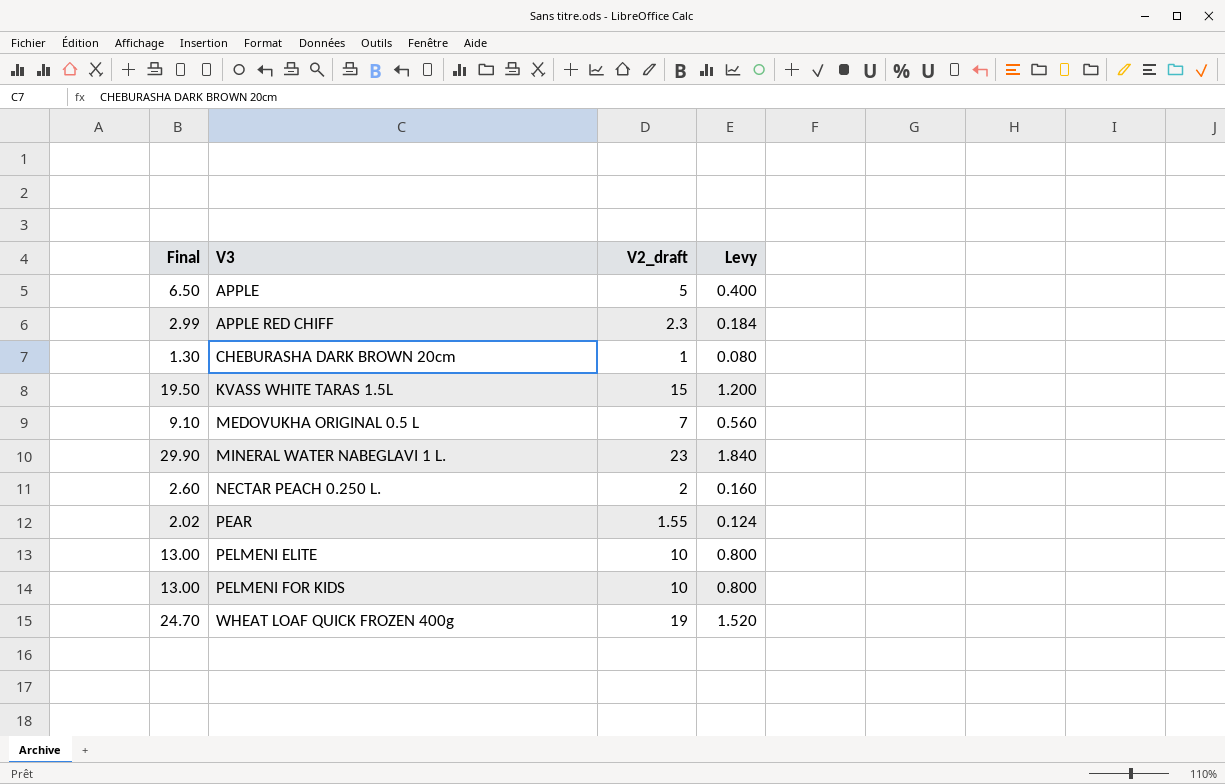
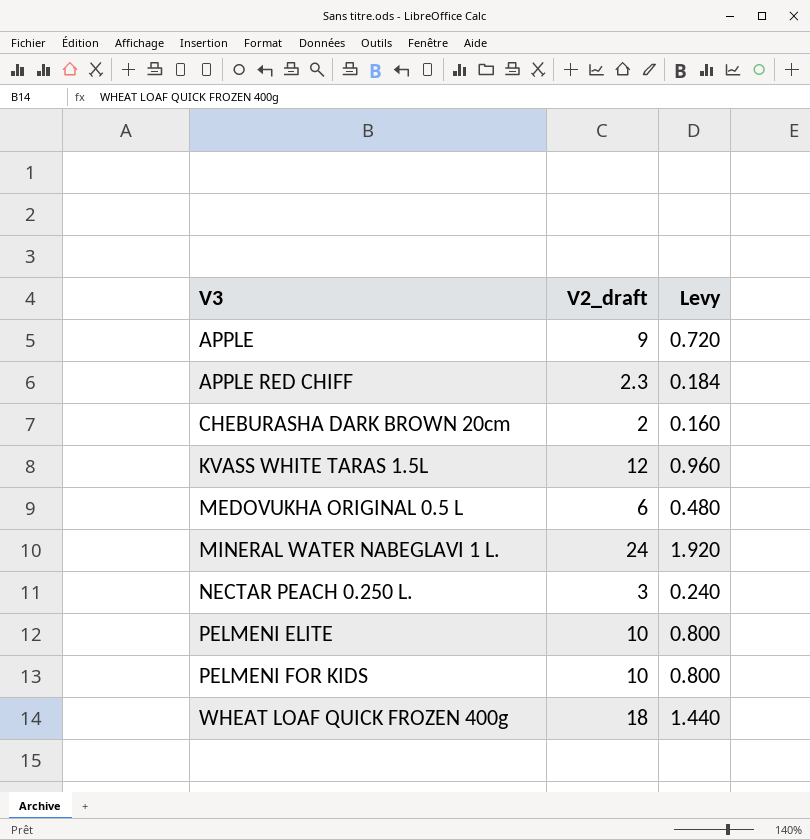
column Final | formula: [V2_draft] * 1.3 -> none
row PEAR: 2.02 | 1.55 | 0.124 -> none
APPLE | V2_draft: 5 -> 9
APPLE | Levy: 0.400 -> 0.720
CHEBURASHA DARK BROWN 20cm | V2_draft: 1 -> 2
CHEBURASHA DARK BROWN 20cm | Levy: 0.080 -> 0.160
KVASS WHITE TARAS 1.5L | V2_draft: 15 -> 12
KVASS WHITE TARAS 1.5L | Levy: 1.200 -> 0.960
MEDOVUKHA ORIGINAL 0.5 L | V2_draft: 7 -> 6
MEDOVUKHA ORIGINAL 0.5 L | Levy: 0.560 -> 0.480
MINERAL WATER NABEGLAVI 1 L. | V2_draft: 23 -> 24
MINERAL WATER NABEGLAVI 1 L. | Levy: 1.840 -> 1.920
NECTAR PEACH 0.250 L. | V2_draft: 2 -> 3
NECTAR PEACH 0.250 L. | Levy: 0.160 -> 0.240
WHEAT LOAF QUICK FROZEN 400g | V2_draft: 19 -> 18
WHEAT LOAF QUICK FROZEN 400g | Levy: 1.520 -> 1.440

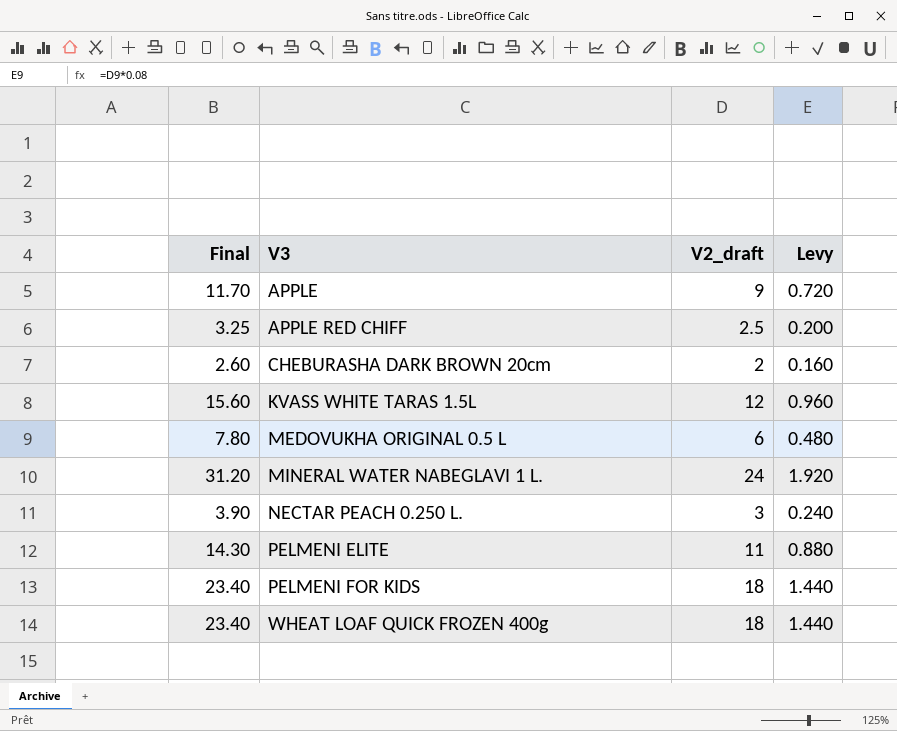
column Final | formula: none -> [V2_draft] * 1.3
APPLE RED CHIFF | V2_draft: 2.3 -> 2.5
APPLE RED CHIFF | Levy: 0.184 -> 0.200
PELMENI ELITE | V2_draft: 10 -> 11
PELMENI ELITE | Levy: 0.800 -> 0.880
PELMENI FOR KIDS | V2_draft: 10 -> 18
PELMENI FOR KIDS | Levy: 0.800 -> 1.440

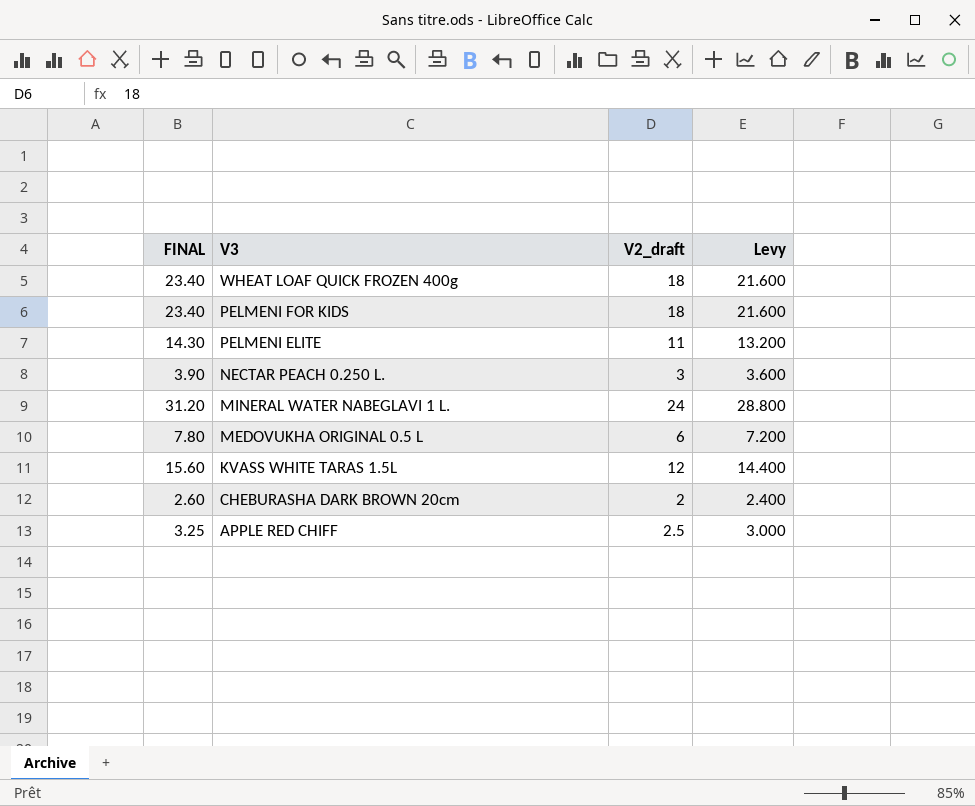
row order: V3 ascending -> V3 descending
column name: Final -> FINAL
column Levy | formula: [V2_draft] * 0.08 -> [V2_draft] * 1.2
row APPLE: 11.70 | 9 | 0.720 -> none

